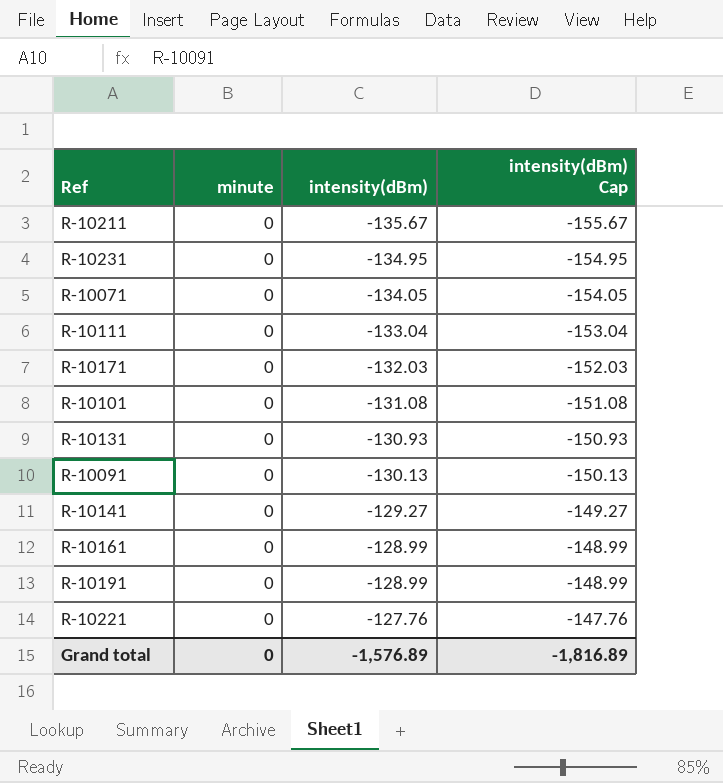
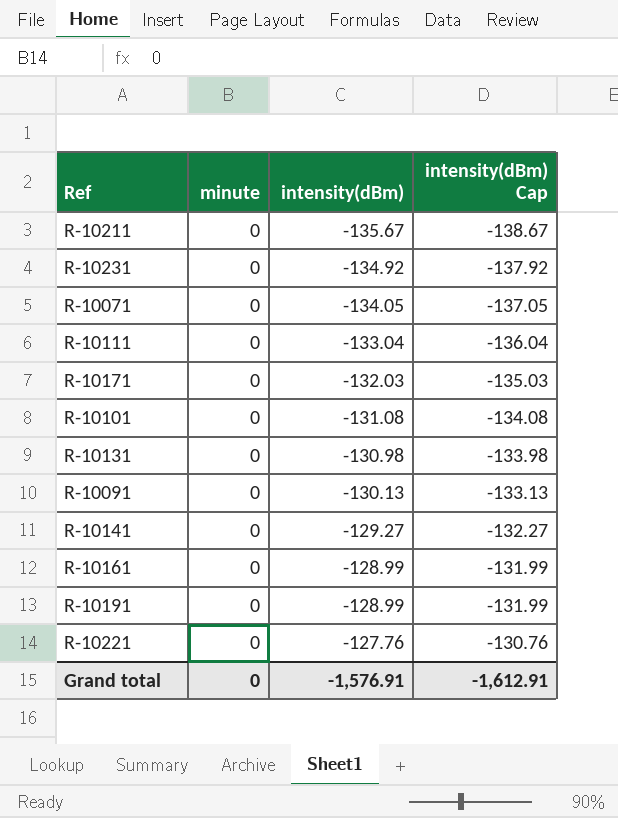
column intensity(dBm) Cap | formula: [intensity(dBm)] - 20 -> [intensity(dBm)] - 3
R-10231 | intensity(dBm): -134.95 -> -134.92
R-10131 | intensity(dBm): -130.93 -> -130.98
Grand total | intensity(dBm): -1,576.89 -> -1,576.91
Grand total | intensity(dBm) Cap: -1,816.89 -> -1,612.91

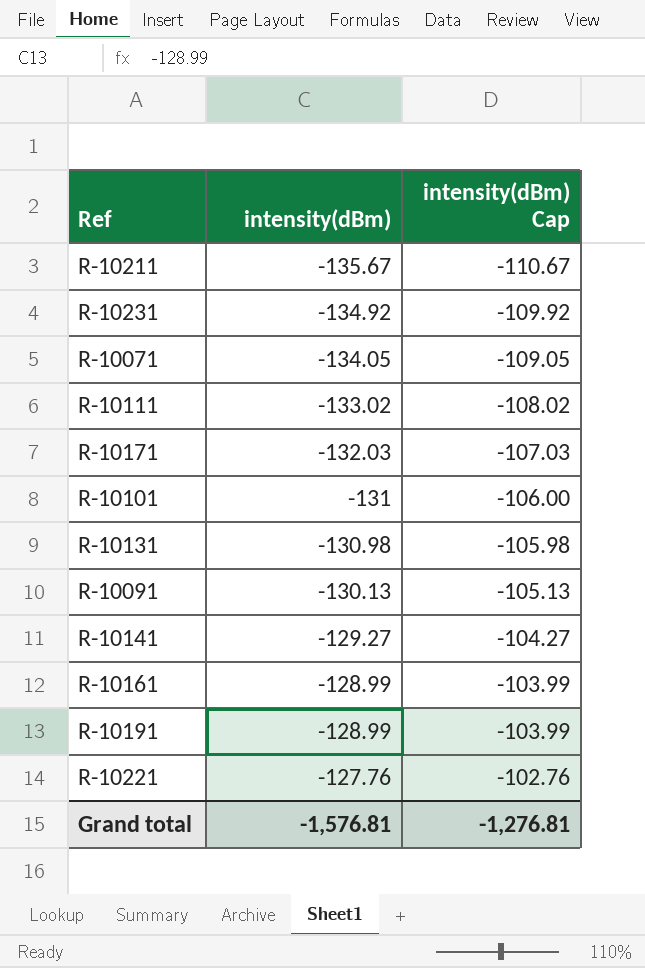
column minute | position: 2 -> none
column intensity(dBm) Cap | formula: [intensity(dBm)] - 3 -> [intensity(dBm)] + 25
R-10111 | intensity(dBm): -133.04 -> -133.02
R-10101 | intensity(dBm): -131.08 -> -131
Grand total | intensity(dBm): -1,576.91 -> -1,576.81
Grand total | intensity(dBm) Cap: -1,612.91 -> -1,276.81

